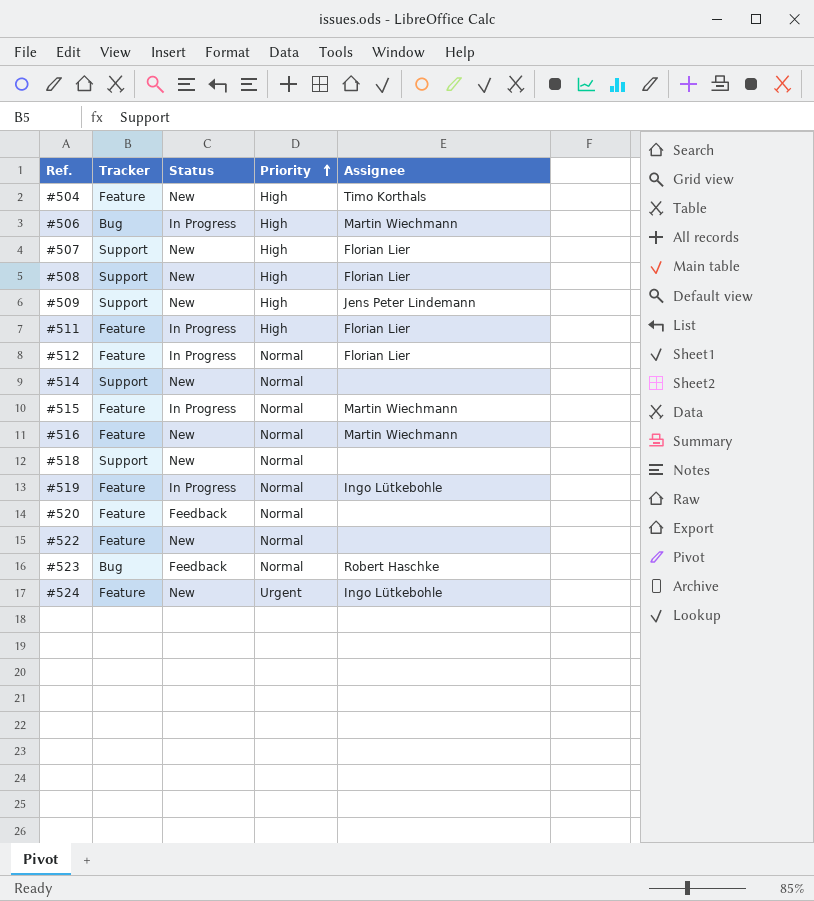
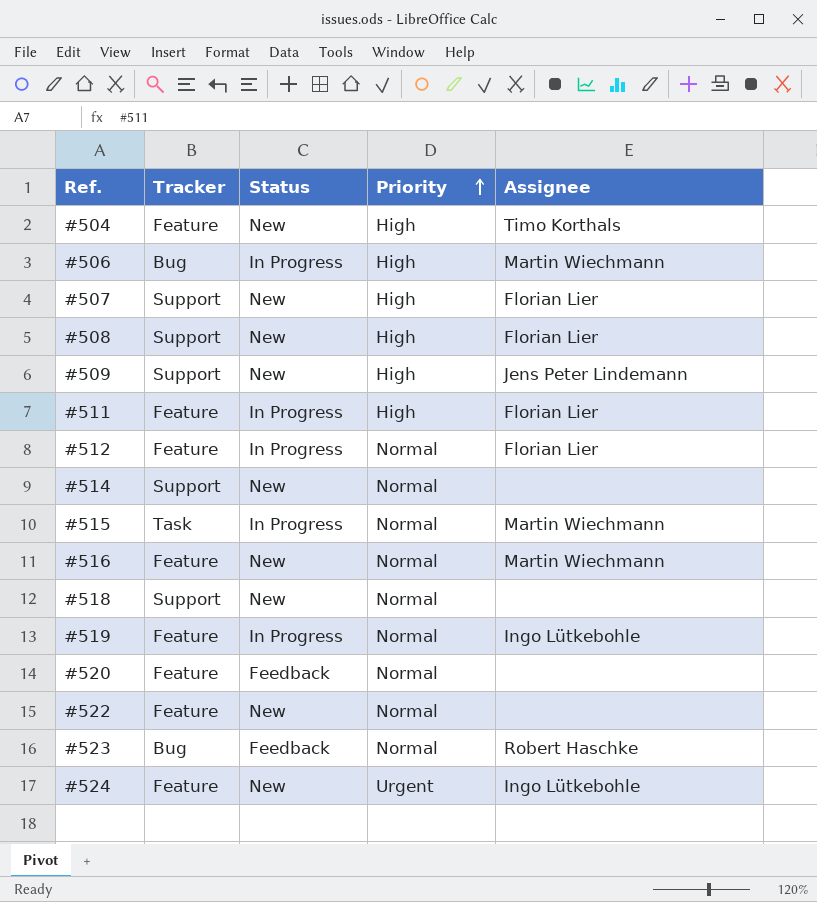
#515 | Tracker: Feature -> Task

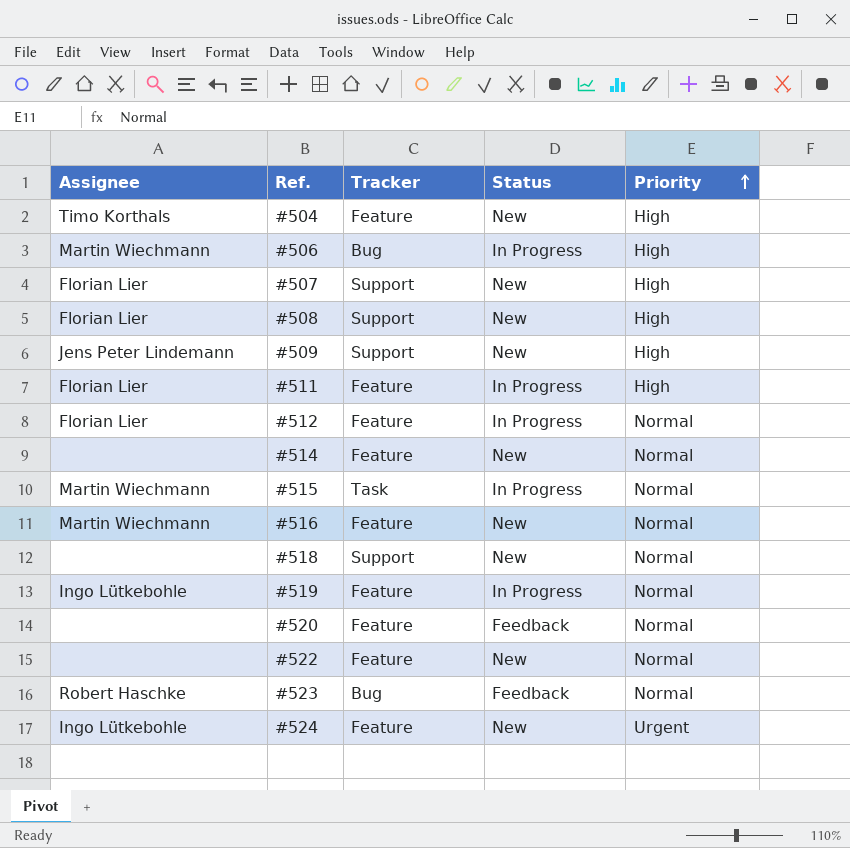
column Assignee | position: 5 -> 1
#514 | Tracker: Support -> Feature

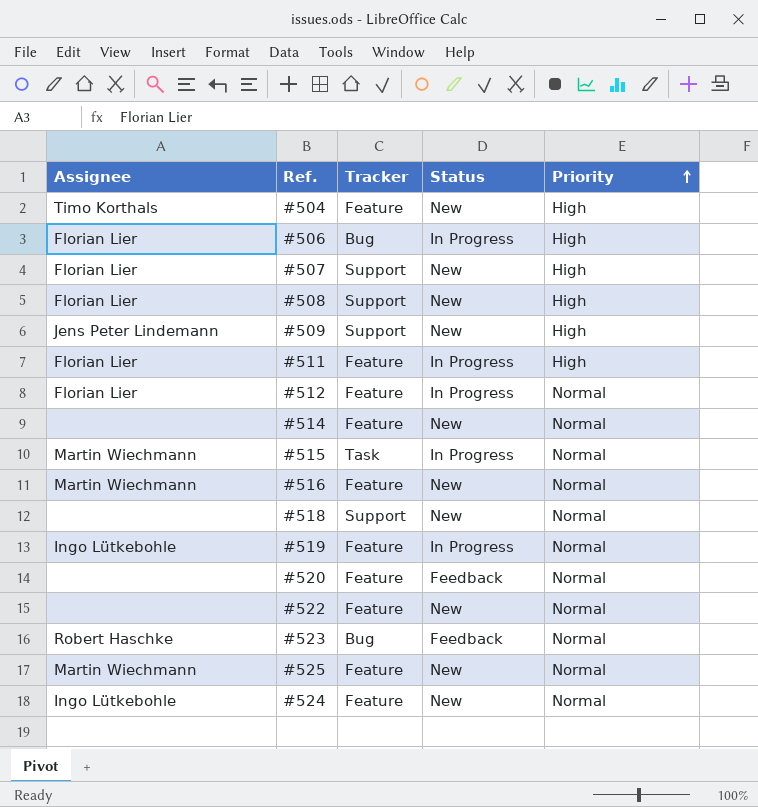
#506 | Assignee: Martin Wiechmann -> Florian Lier
row #525: none -> Martin Wiechmann | Feature | New | Normal
#524 | Priority: Urgent -> Normal

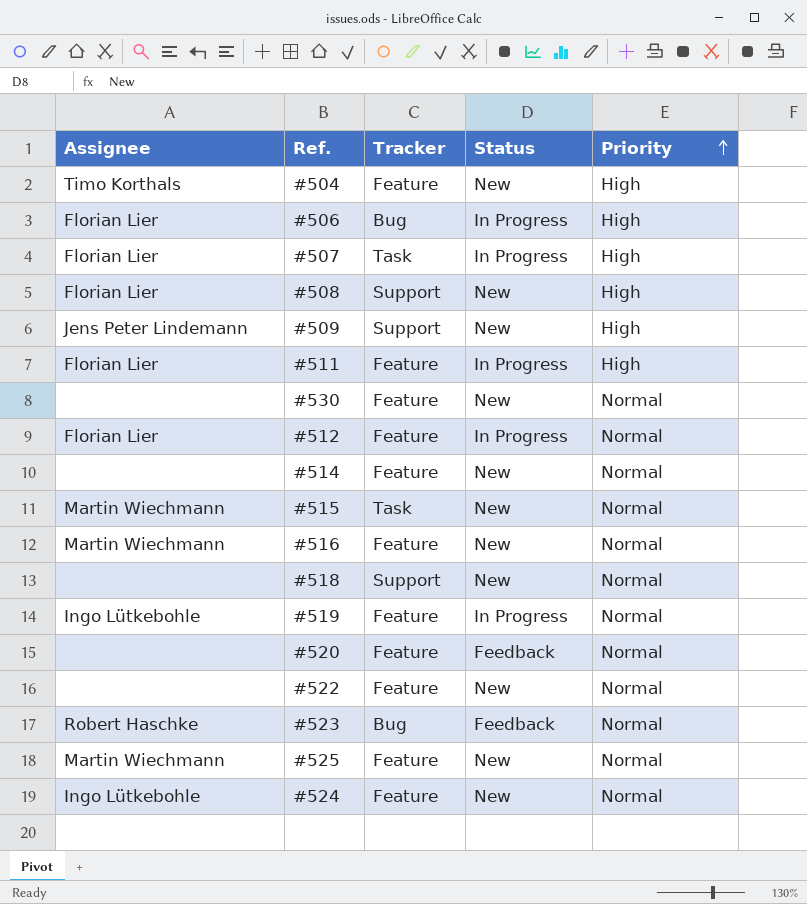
#507 | Tracker: Support -> Task
#507 | Status: New -> In Progress
row #530: none -> none | Feature | New | Normal
#515 | Status: In Progress -> New

